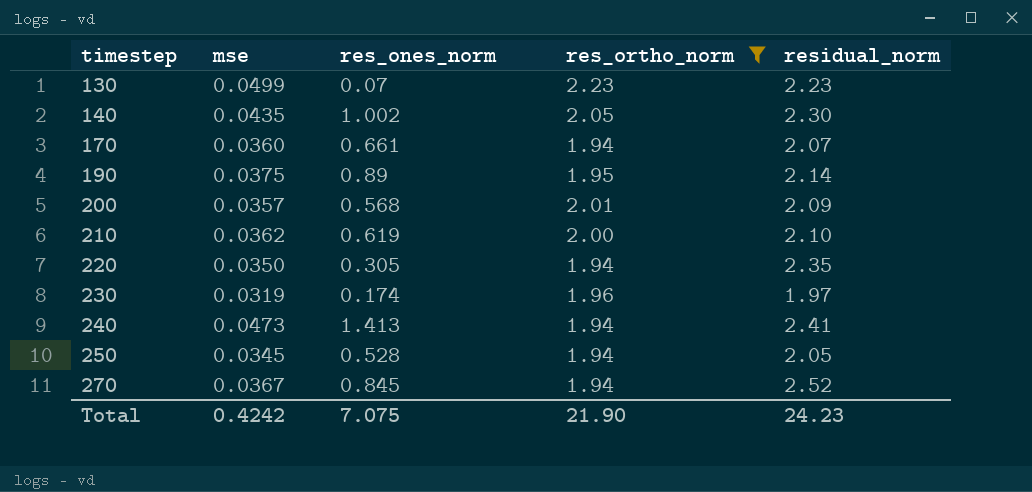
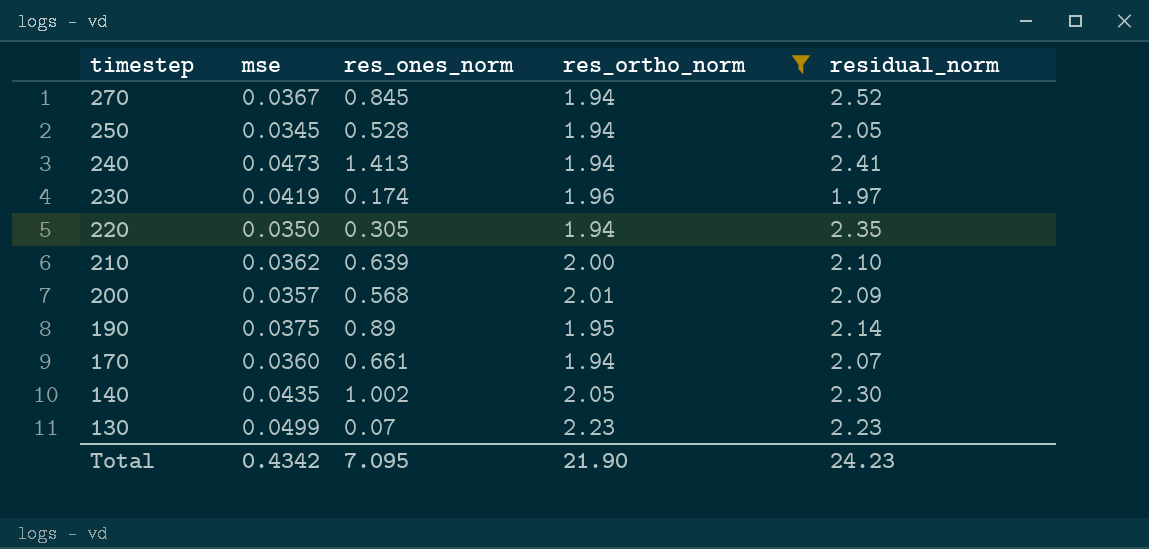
row order: timestep ascending -> timestep descending
230 | mse: 0.0319 -> 0.0419
210 | res_ones_norm: 0.619 -> 0.639
Total | mse: 0.4242 -> 0.4342
Total | res_ones_norm: 7.075 -> 7.095

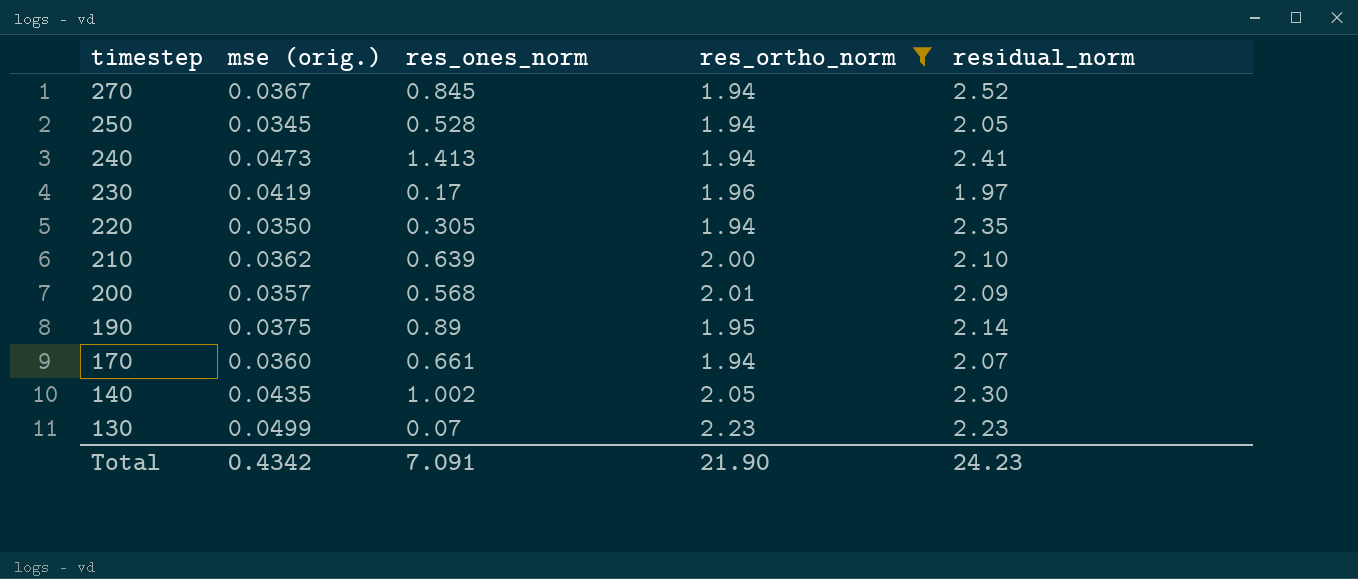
column name: mse -> mse (orig.)
230 | res_ones_norm: 0.174 -> 0.17
Total | res_ones_norm: 7.095 -> 7.091

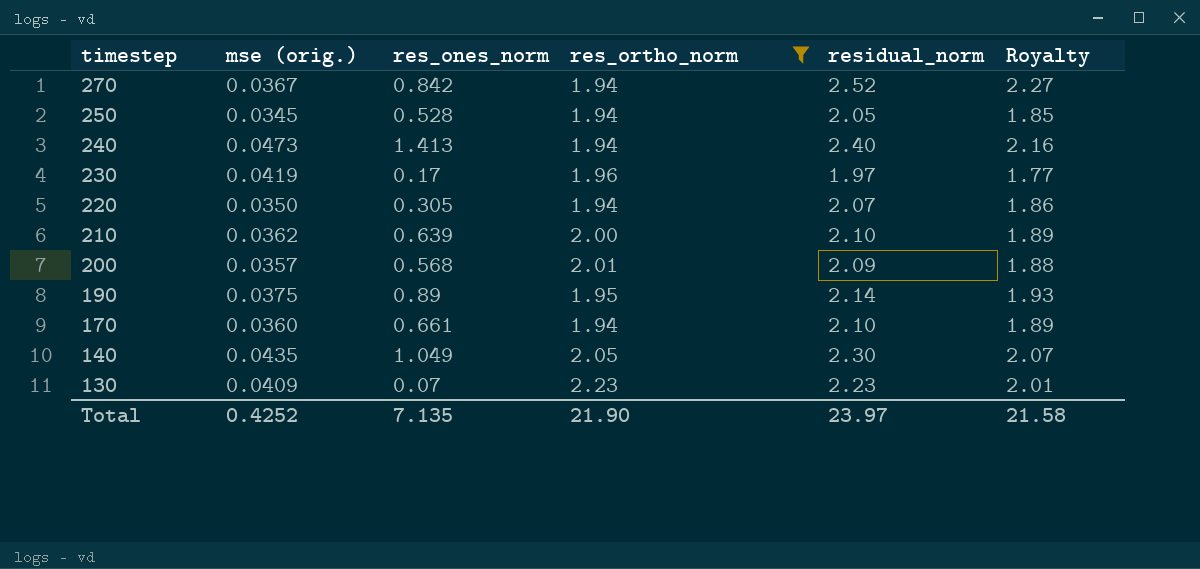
column Royalty | formula: none -> [residual_norm] * 0.9
270 | res_ones_norm: 0.845 -> 0.842
240 | residual_norm: 2.41 -> 2.40
220 | residual_norm: 2.35 -> 2.07
170 | residual_norm: 2.07 -> 2.10
140 | res_ones_norm: 1.002 -> 1.049
130 | mse (orig.): 0.0499 -> 0.0409
Total | mse (orig.): 0.4342 -> 0.4252
Total | res_ones_norm: 7.091 -> 7.135
Total | residual_norm: 24.23 -> 23.97

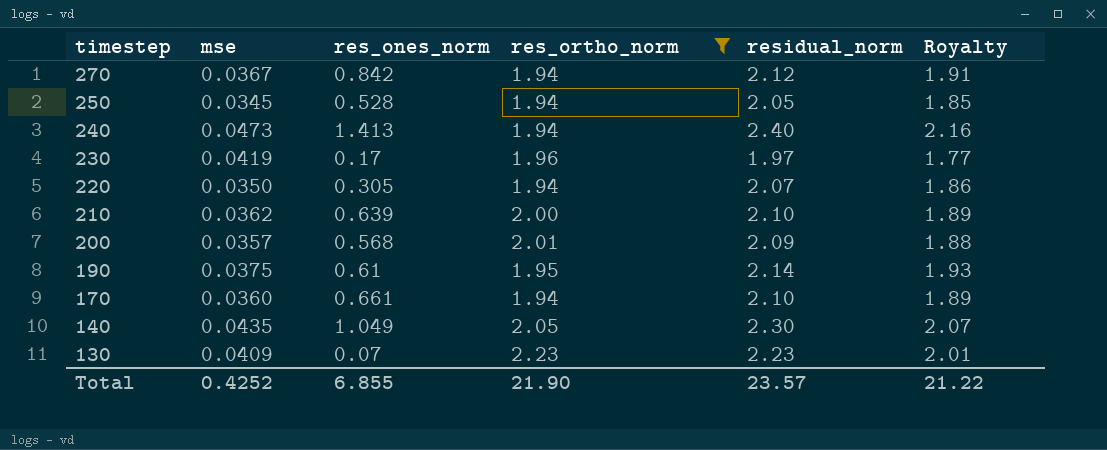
column name: mse (orig.) -> mse
270 | residual_norm: 2.52 -> 2.12
270 | Royalty: 2.27 -> 1.91
190 | res_ones_norm: 0.89 -> 0.61
Total | res_ones_norm: 7.135 -> 6.855
Total | residual_norm: 23.97 -> 23.57
Total | Royalty: 21.58 -> 21.22

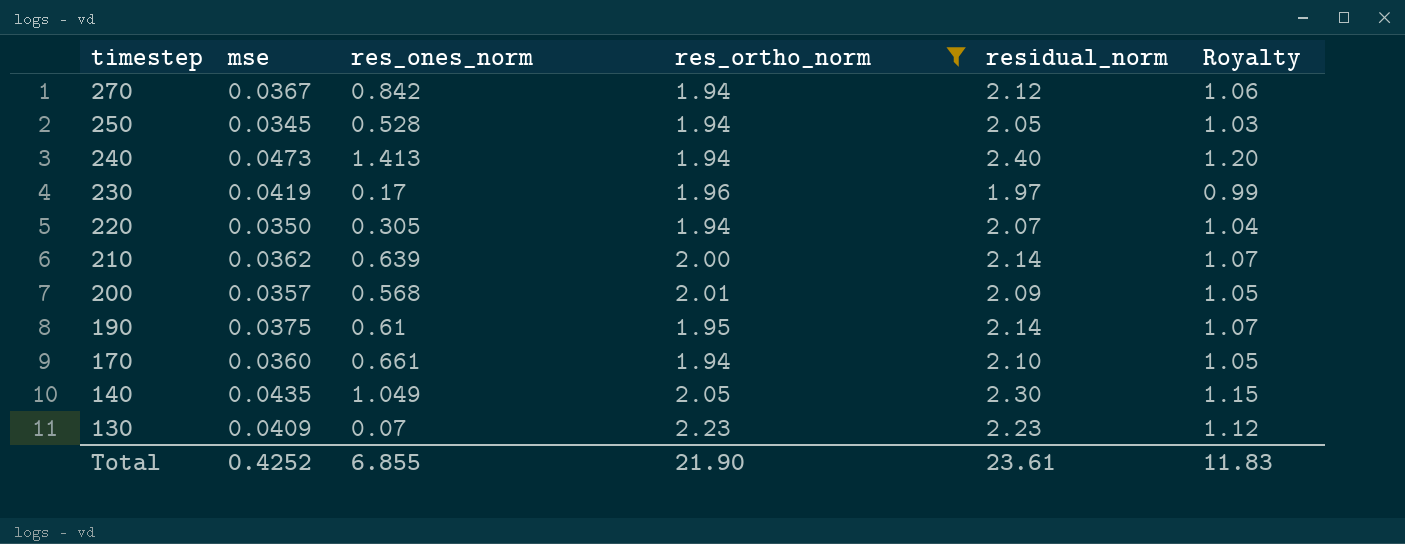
column Royalty | formula: [residual_norm] * 0.9 -> [residual_norm] * 0.5
210 | residual_norm: 2.10 -> 2.14
Total | residual_norm: 23.57 -> 23.61
Total | Royalty: 21.22 -> 11.83

